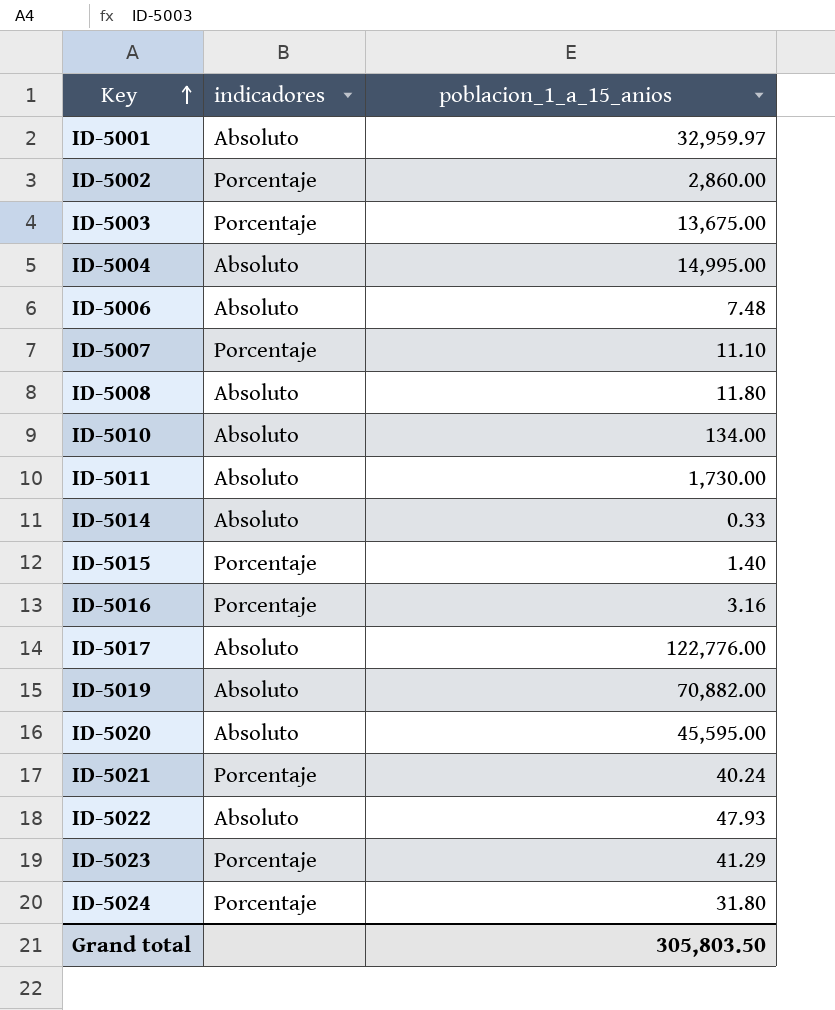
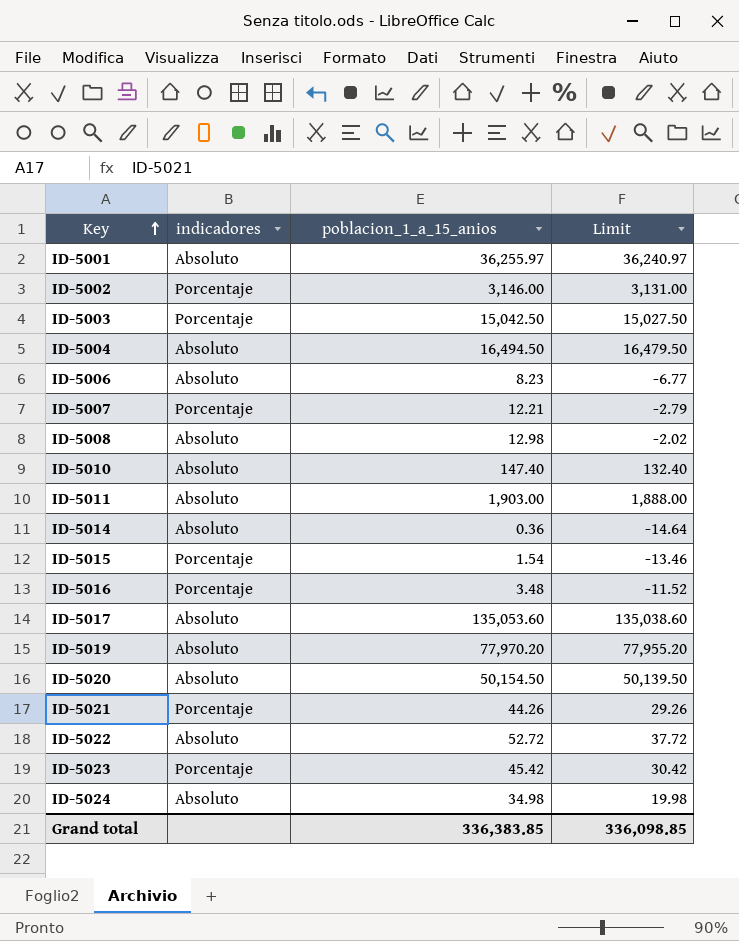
column Limit | formula: none -> [poblacion_1_a_15_anios] - 15
ID-5001 | poblacion_1_a_15_anios: 32,959.97 -> 36,255.97
ID-5002 | poblacion_1_a_15_anios: 2,860.00 -> 3,146.00
ID-5003 | poblacion_1_a_15_anios: 13,675.00 -> 15,042.50
ID-5004 | poblacion_1_a_15_anios: 14,995.00 -> 16,494.50
ID-5006 | poblacion_1_a_15_anios: 7.48 -> 8.23
ID-5007 | poblacion_1_a_15_anios: 11.10 -> 12.21
ID-5008 | poblacion_1_a_15_anios: 11.80 -> 12.98
ID-5010 | poblacion_1_a_15_anios: 134.00 -> 147.40
ID-5011 | poblacion_1_a_15_anios: 1,730.00 -> 1,903.00
ID-5014 | poblacion_1_a_15_anios: 0.33 -> 0.36
ID-5015 | poblacion_1_a_15_anios: 1.40 -> 1.54
ID-5016 | poblacion_1_a_15_anios: 3.16 -> 3.48
ID-5017 | poblacion_1_a_15_anios: 122,776.00 -> 135,053.60
ID-5019 | poblacion_1_a_15_anios: 70,882.00 -> 77,970.20
ID-5020 | poblacion_1_a_15_anios: 45,595.00 -> 50,154.50
ID-5021 | poblacion_1_a_15_anios: 40.24 -> 44.26
ID-5022 | poblacion_1_a_15_anios: 47.93 -> 52.72
ID-5023 | poblacion_1_a_15_anios: 41.29 -> 45.42
ID-5024 | indicadores: Porcentaje -> Absoluto
ID-5024 | poblacion_1_a_15_anios: 31.80 -> 34.98
Grand total | poblacion_1_a_15_anios: 305,803.50 -> 336,383.85

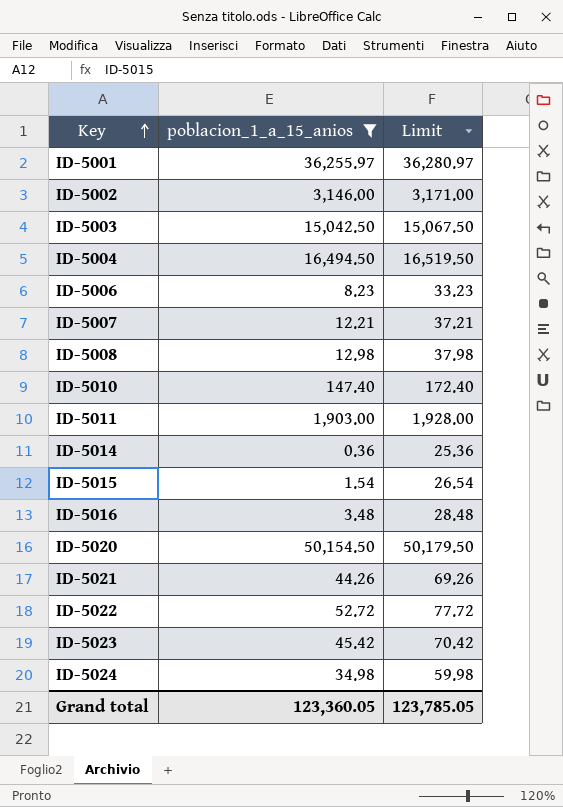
filter: none -> poblacion_1_a_15_anios <= 50,154.50
column indicadores | position: 2 -> none
column Limit | formula: [poblacion_1_a_15_anios] - 15 -> [poblacion_1_a_15_anios] + 25
Grand total | poblacion_1_a_15_anios: 336,383.85 -> 123,360.05
Grand total | Limit: 336,098.85 -> 123,785.05

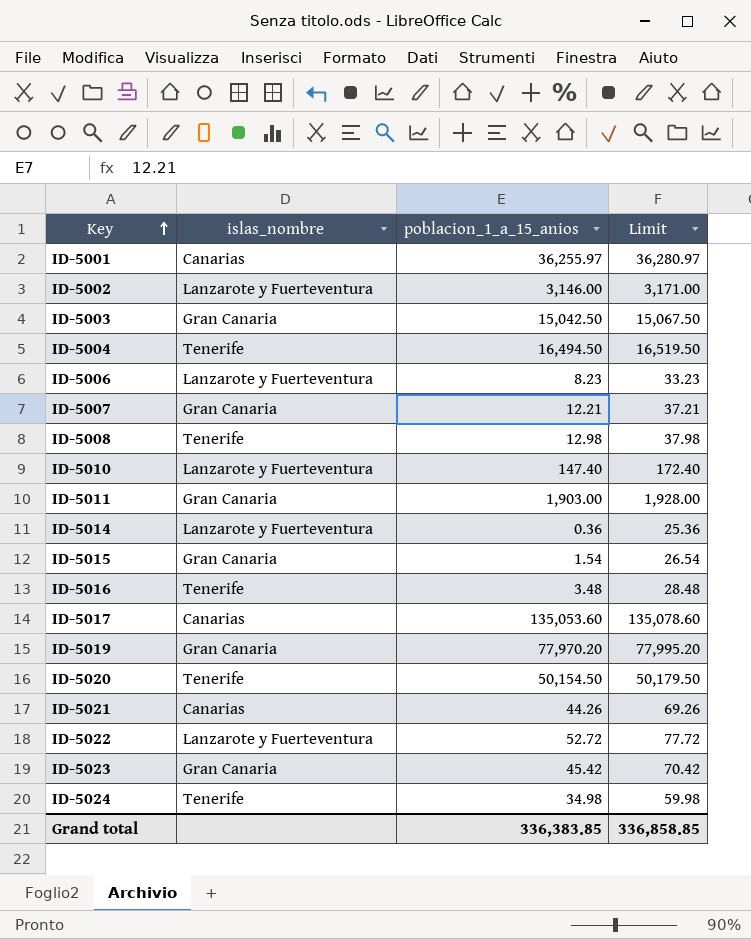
filter: poblacion_1_a_15_anios <= 50,154.50 -> none
column islas_nombre | position: none -> 2
Grand total | poblacion_1_a_15_anios: 123,360.05 -> 336,383.85
Grand total | Limit: 123,785.05 -> 336,858.85

